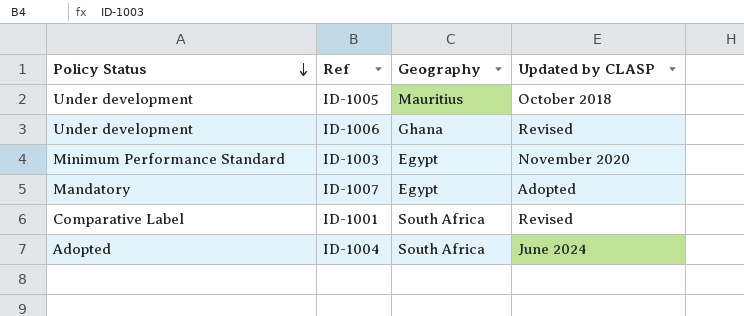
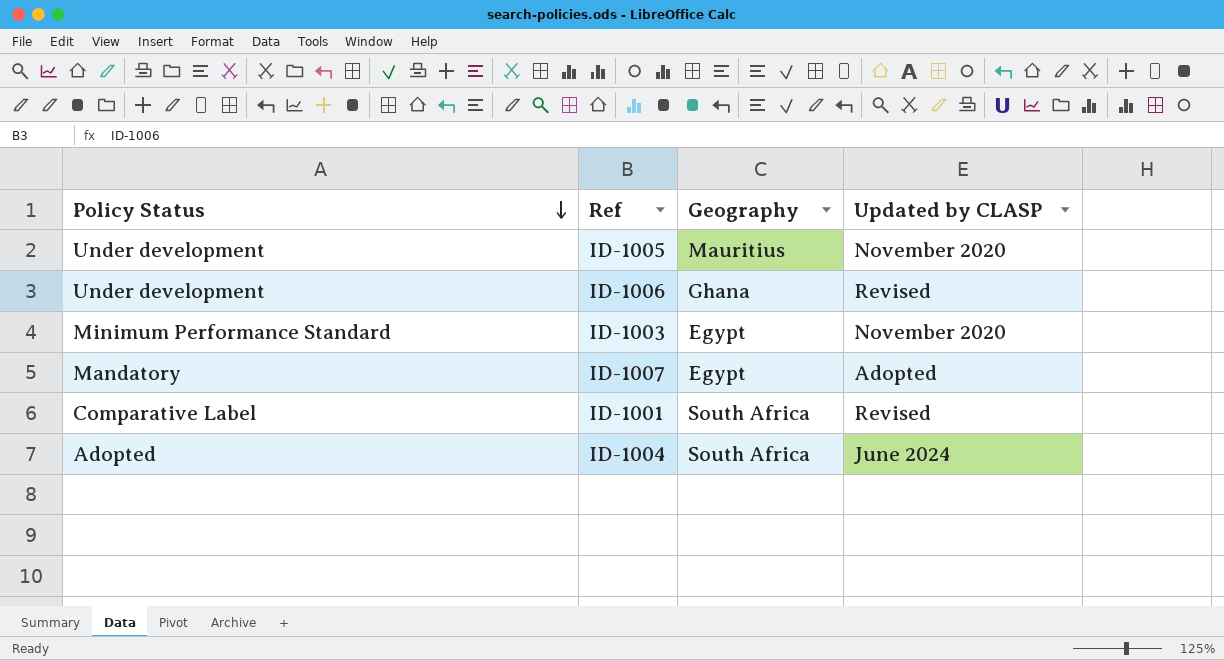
ID-1005 | Updated by CLASP: October 2018 -> November 2020

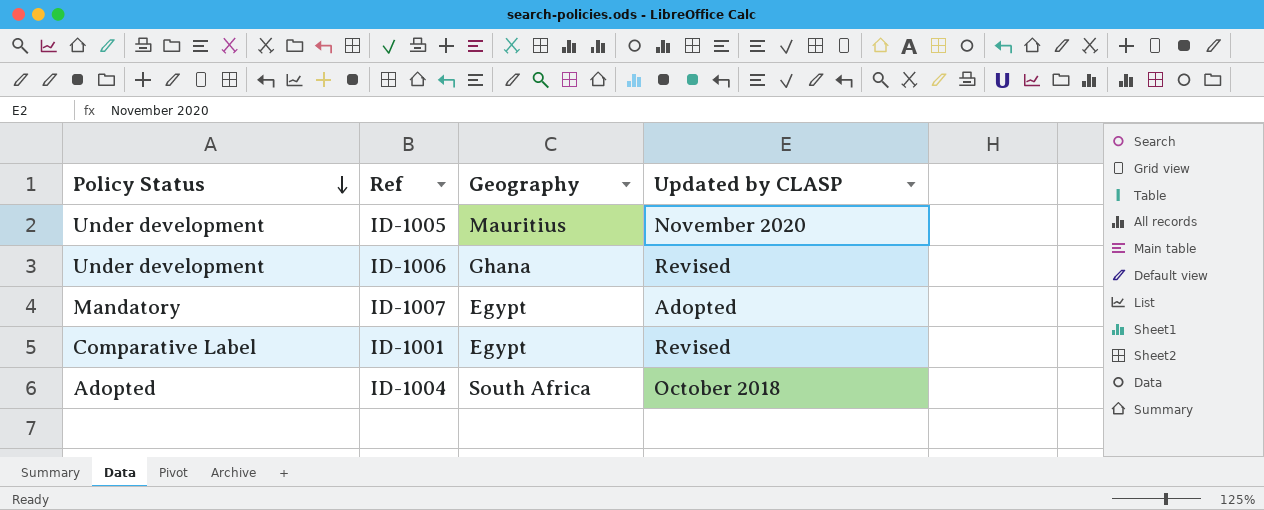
row ID-1003: Minimum Performance Standard | Egypt | November 2020 -> none
ID-1001 | Geography: South Africa -> Egypt
ID-1004 | Updated by CLASP: June 2024 -> October 2018

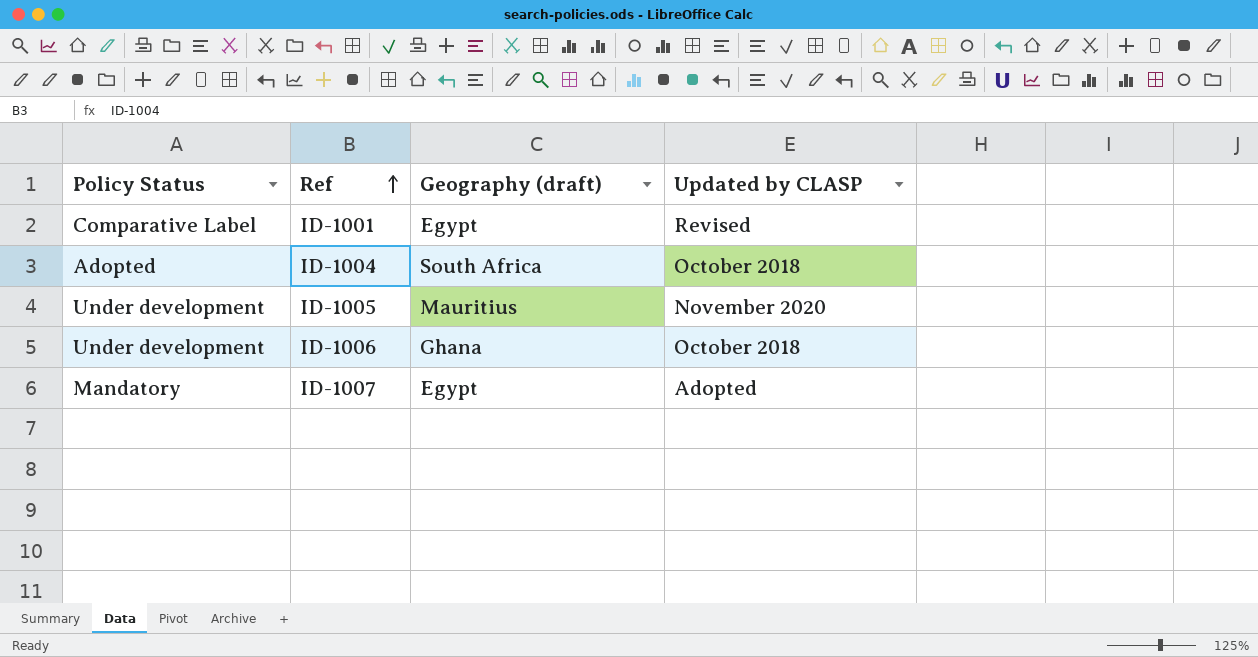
row order: Policy Status descending -> Ref ascending
column name: Geography -> Geography (draft)
ID-1006 | Updated by CLASP: Revised -> October 2018

